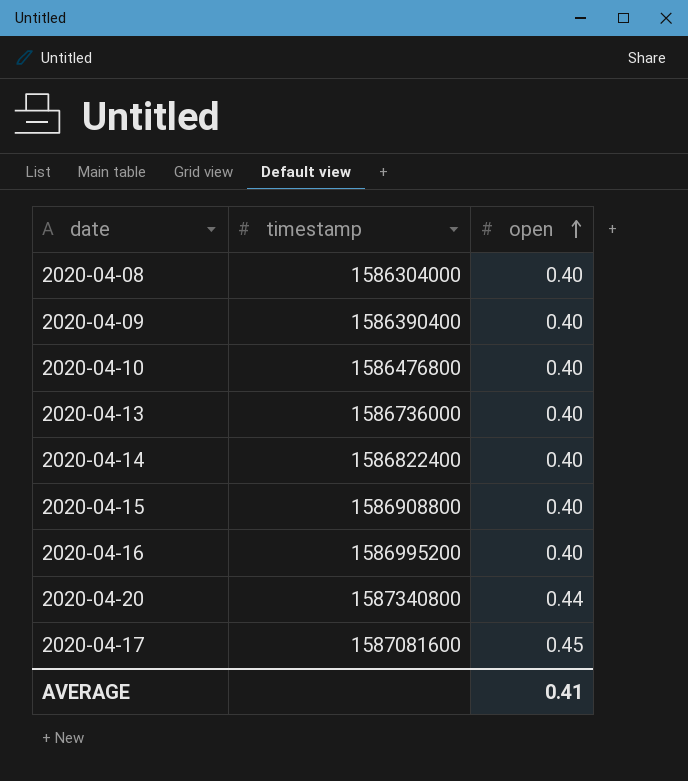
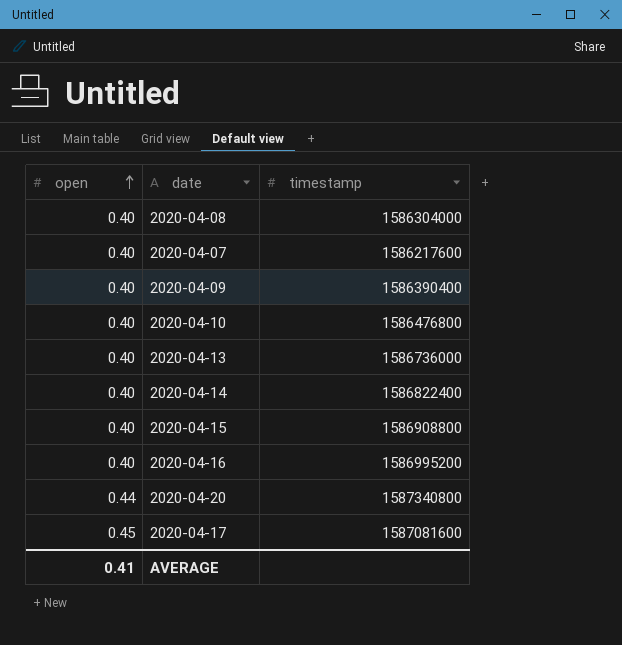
column open | position: 3 -> 1
row 2020-04-07: none -> 0.40 | 1586217600

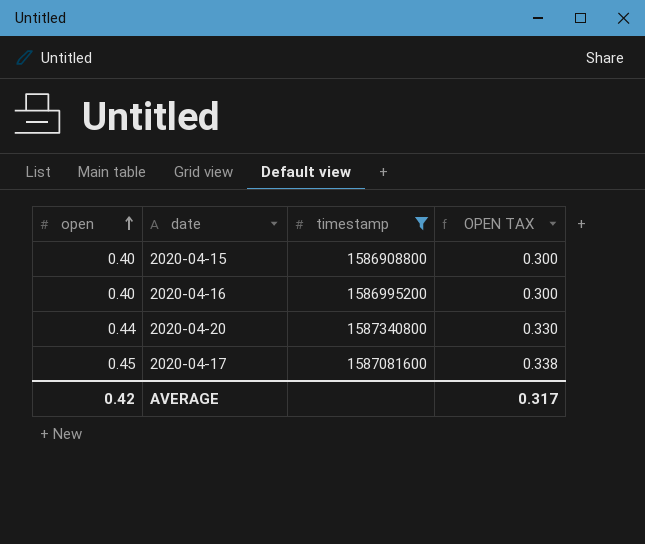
filter: none -> timestamp >= 1586908800
column OPEN TAX | formula: none -> [open] * 0.75
AVERAGE | open: 0.41 -> 0.42

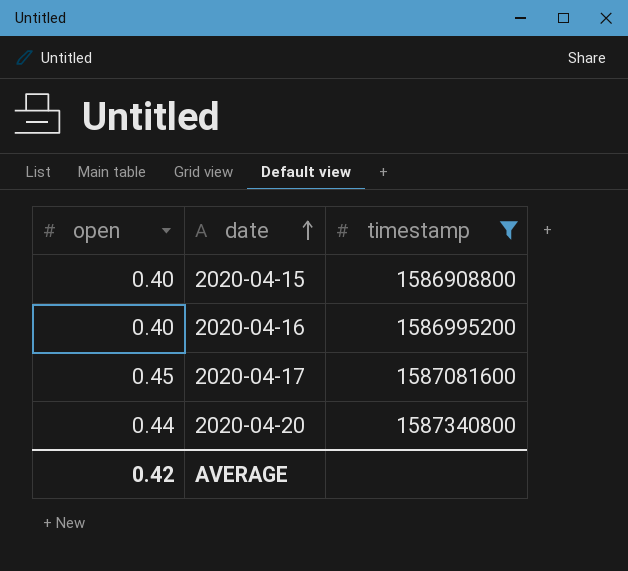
row order: open ascending -> date ascending
column OPEN TAX | formula: [open] * 0.75 -> none

